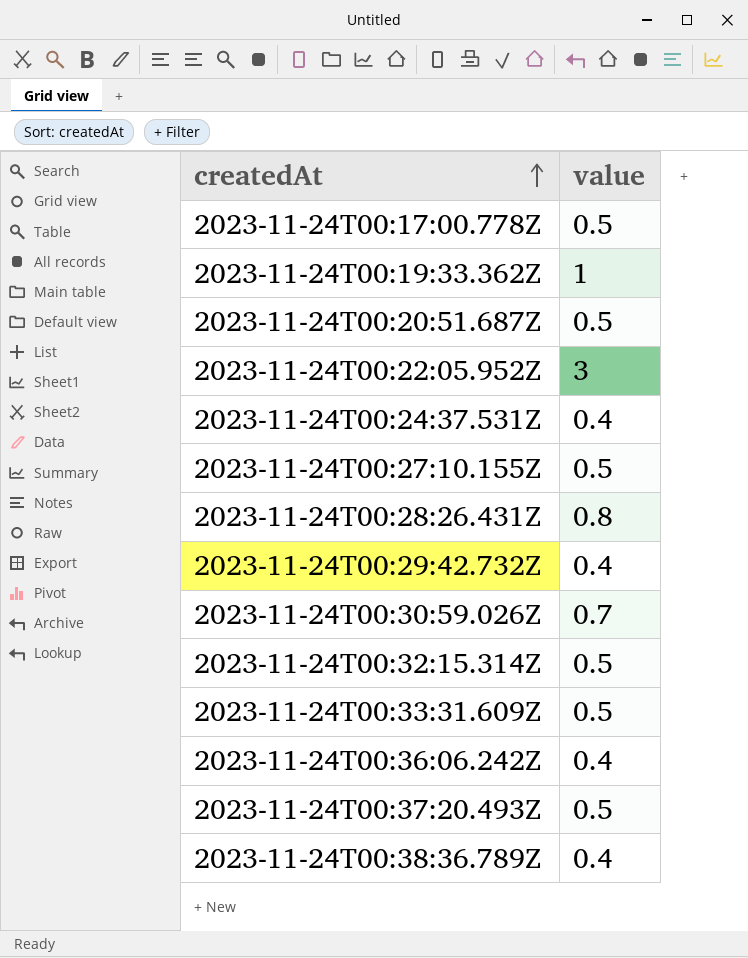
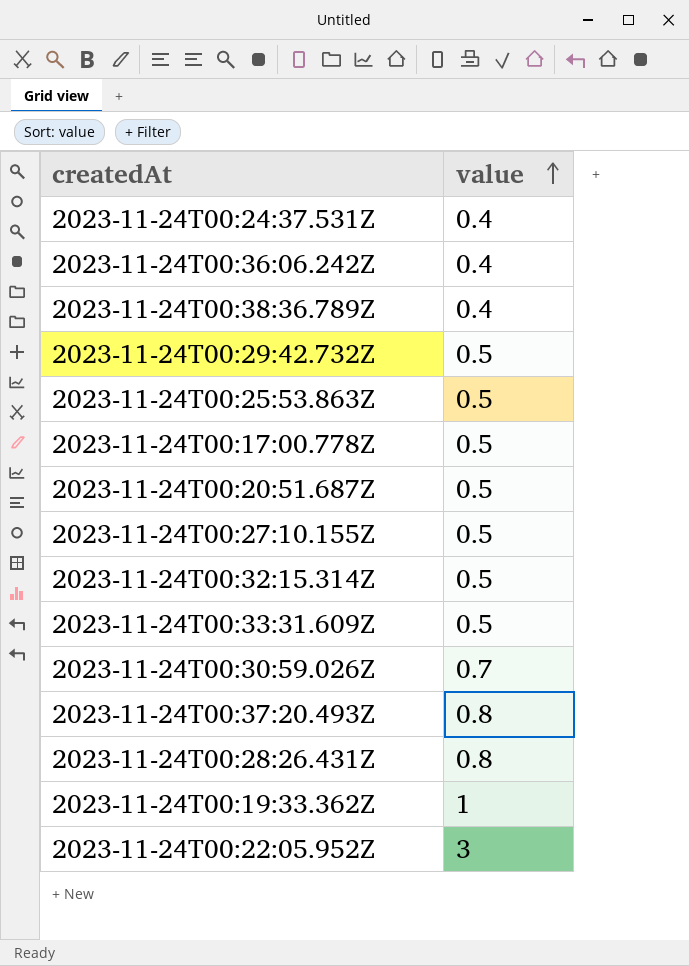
row order: createdAt ascending -> value ascending
2023-11-24T00:29:42.732Z | value: 0.4 -> 0.5
row 2023-11-24T00:25:53.863Z: none -> 0.5
2023-11-24T00:37:20.493Z | value: 0.5 -> 0.8

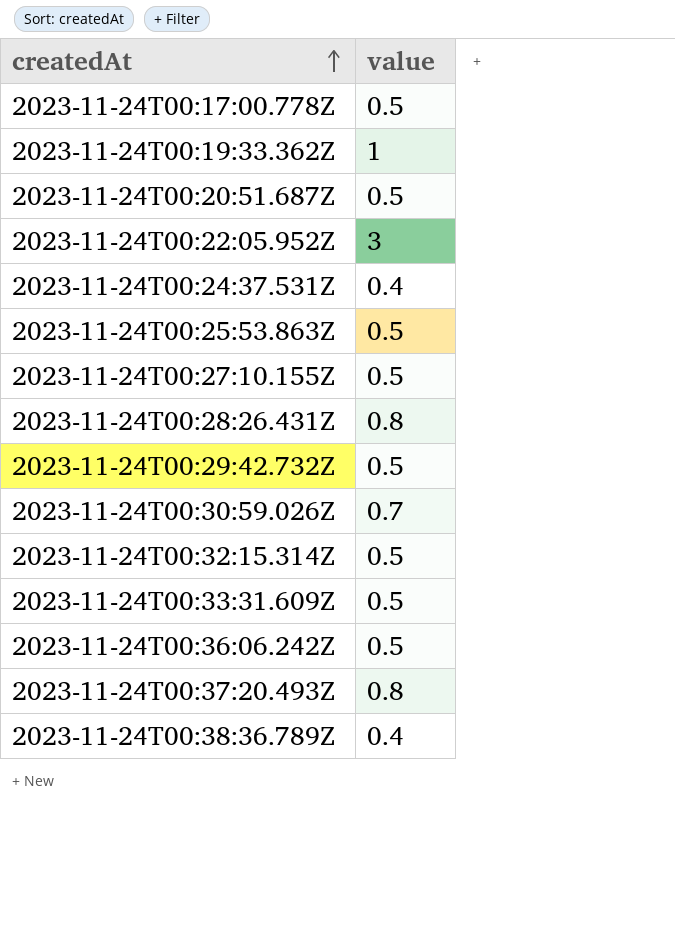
row order: value ascending -> createdAt ascending
2023-11-24T00:36:06.242Z | value: 0.4 -> 0.5

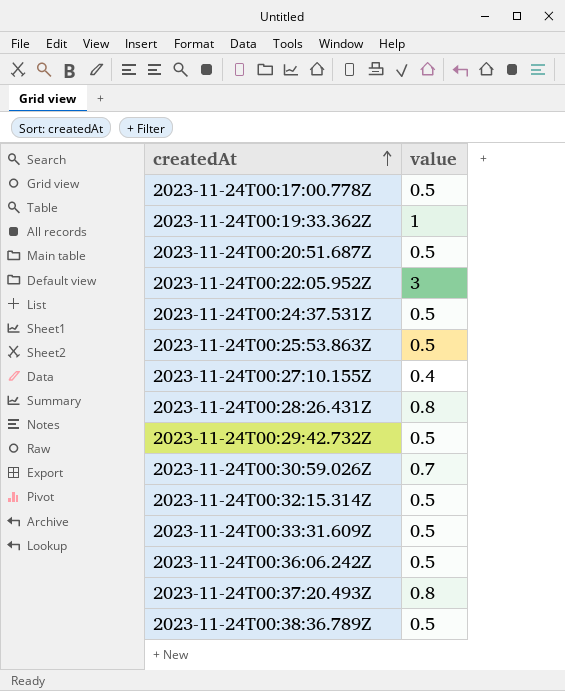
2023-11-24T00:24:37.531Z | value: 0.4 -> 0.5
2023-11-24T00:27:10.155Z | value: 0.5 -> 0.4
2023-11-24T00:38:36.789Z | value: 0.4 -> 0.5

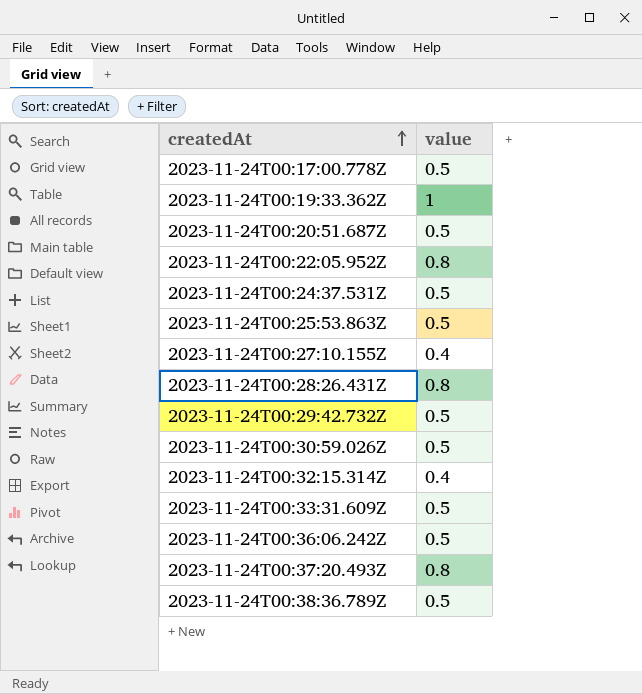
2023-11-24T00:22:05.952Z | value: 3 -> 0.8
2023-11-24T00:30:59.026Z | value: 0.7 -> 0.5
2023-11-24T00:32:15.314Z | value: 0.5 -> 0.4

